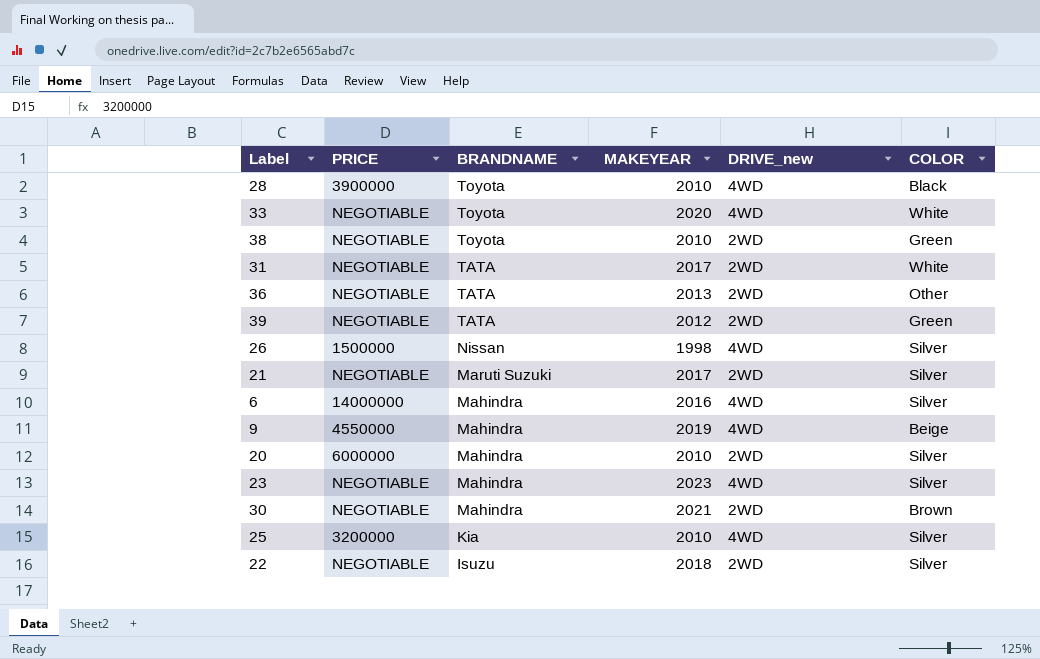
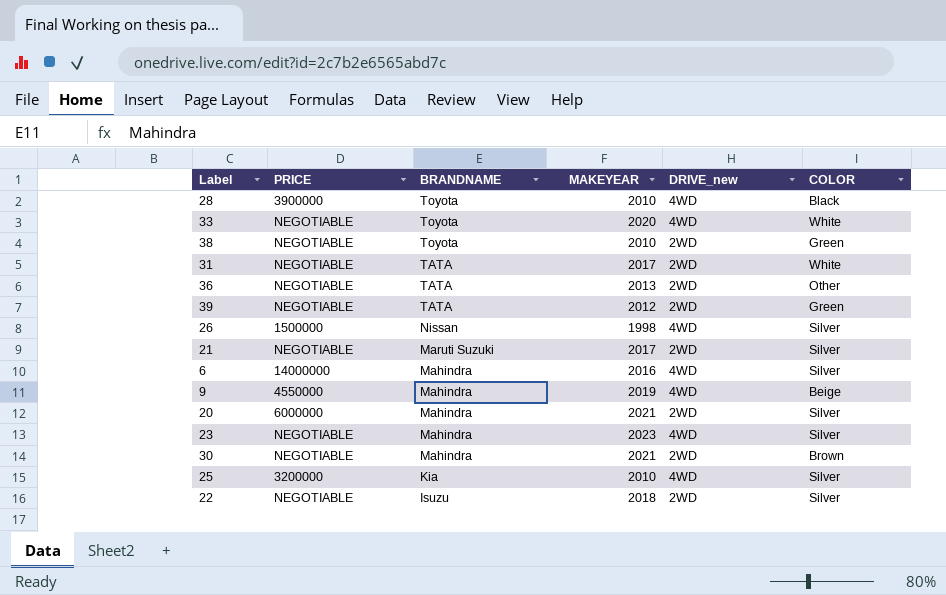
20 | MAKEYEAR: 2010 -> 2021

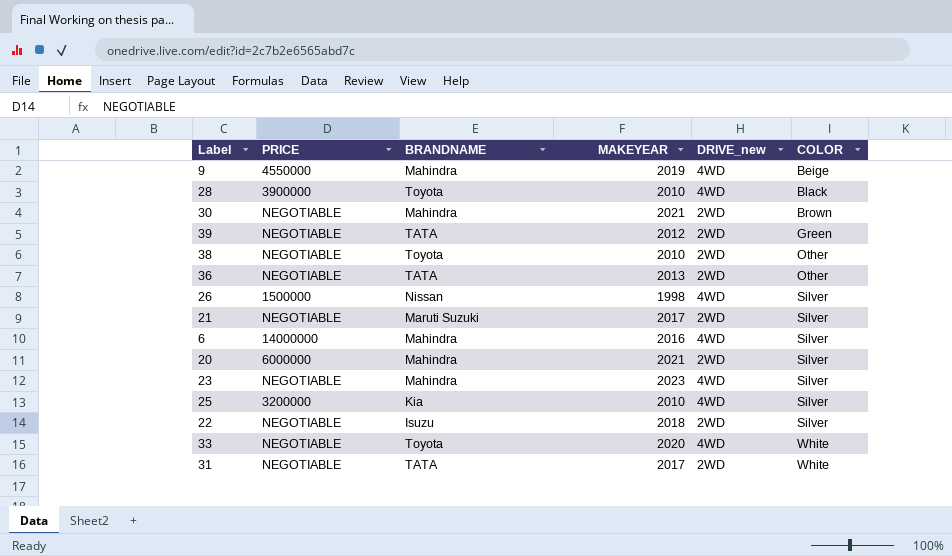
row order: BRANDNAME descending -> COLOR ascending
38 | COLOR: Green -> Other

